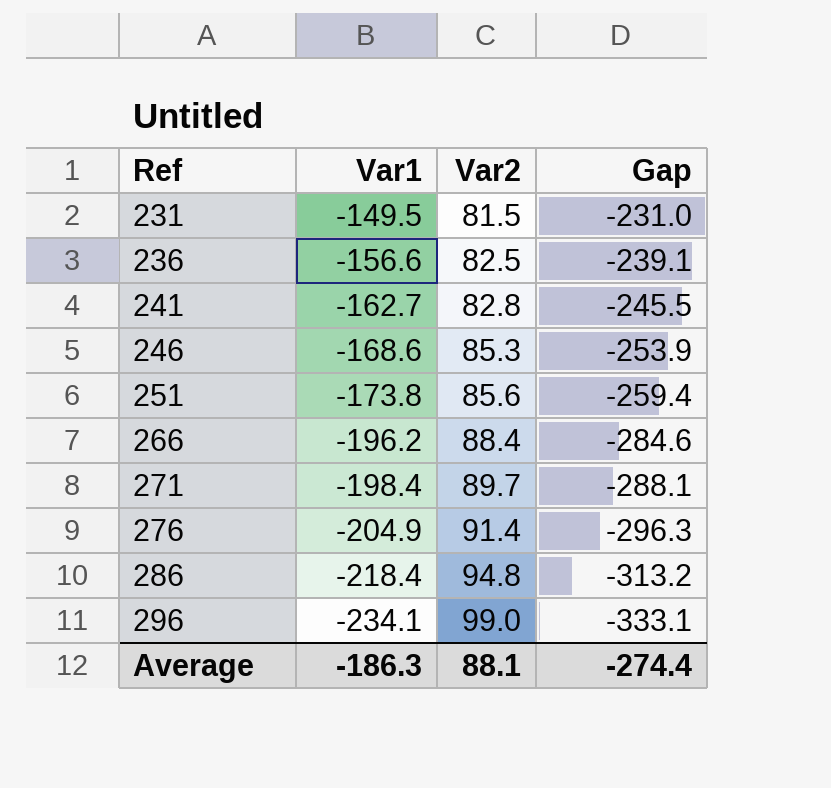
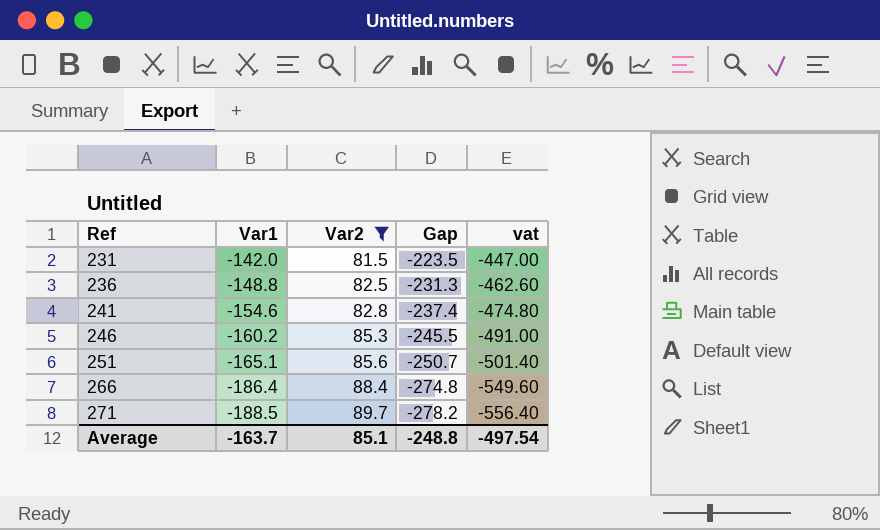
filter: none -> Var2 <= 89.7
column vat | formula: none -> [Gap] * 2
231 | Var1: -149.5 -> -142.0
231 | Gap: -231.0 -> -223.5
236 | Var1: -156.6 -> -148.8
236 | Gap: -239.1 -> -231.3
241 | Var1: -162.7 -> -154.6
241 | Gap: -245.5 -> -237.4
246 | Var1: -168.6 -> -160.2
246 | Gap: -253.9 -> -245.5
251 | Var1: -173.8 -> -165.1
251 | Gap: -259.4 -> -250.7
266 | Var1: -196.2 -> -186.4
266 | Gap: -284.6 -> -274.8
271 | Var1: -198.4 -> -188.5
271 | Gap: -288.1 -> -278.2
Average | Var1: -186.3 -> -163.7
Average | Var2: 88.1 -> 85.1
Average | Gap: -274.4 -> -248.8

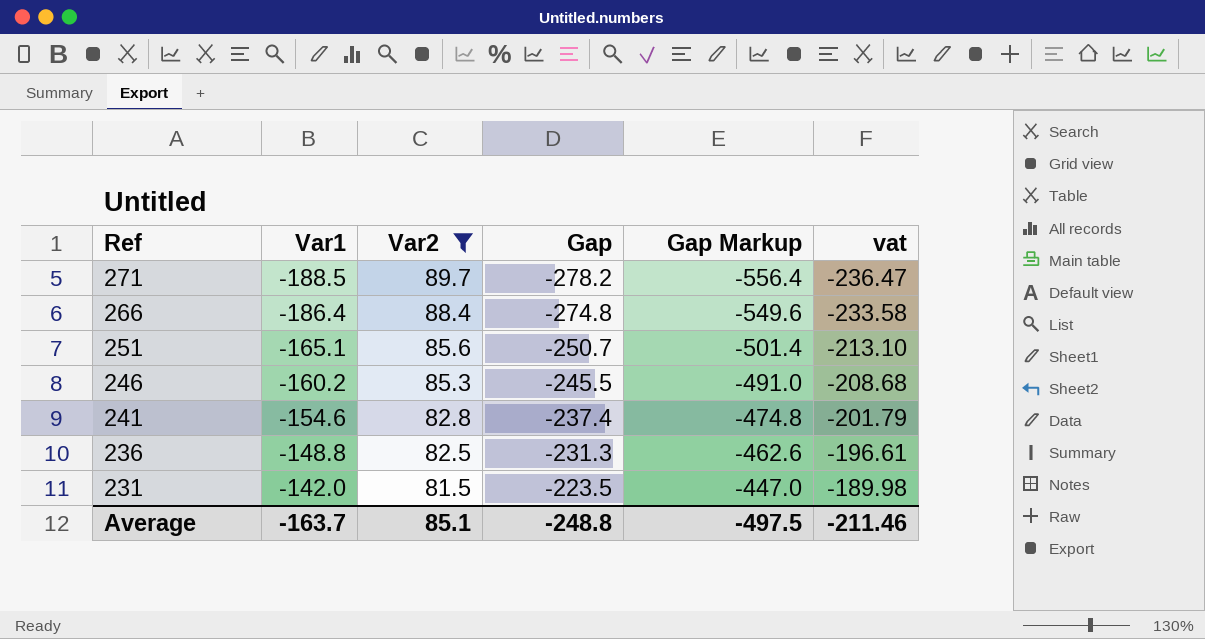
row order: Ref ascending -> Ref descending
column Gap Markup | formula: none -> [Gap] * 2
column vat | formula: [Gap] * 2 -> [Gap] * 0.85
Average | vat: -497.54 -> -211.46

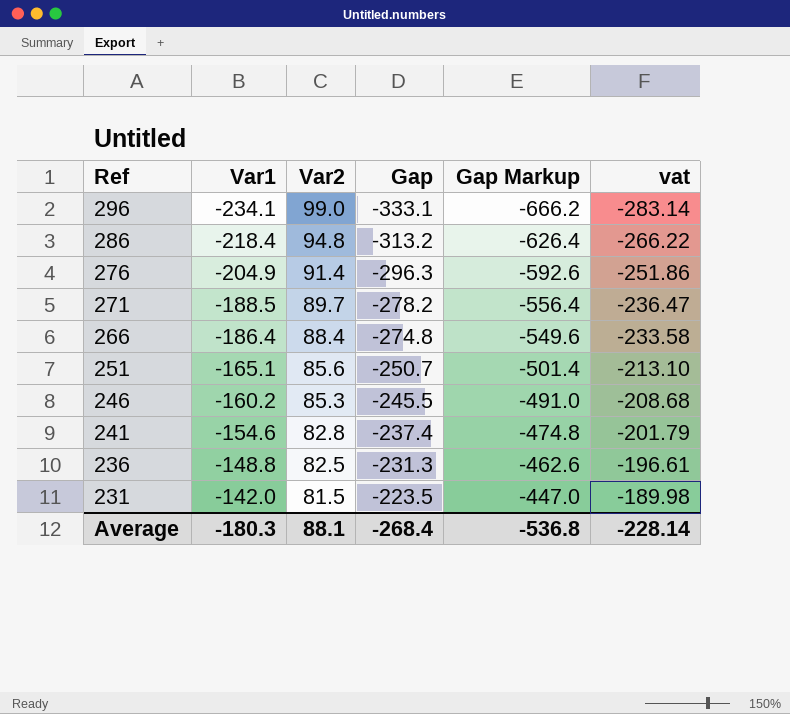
filter: Var2 <= 89.7 -> none
Average | Var1: -163.7 -> -180.3
Average | Var2: 85.1 -> 88.1
Average | Gap: -248.8 -> -268.4
Average | Gap Markup: -497.5 -> -536.8
Average | vat: -211.46 -> -228.14

